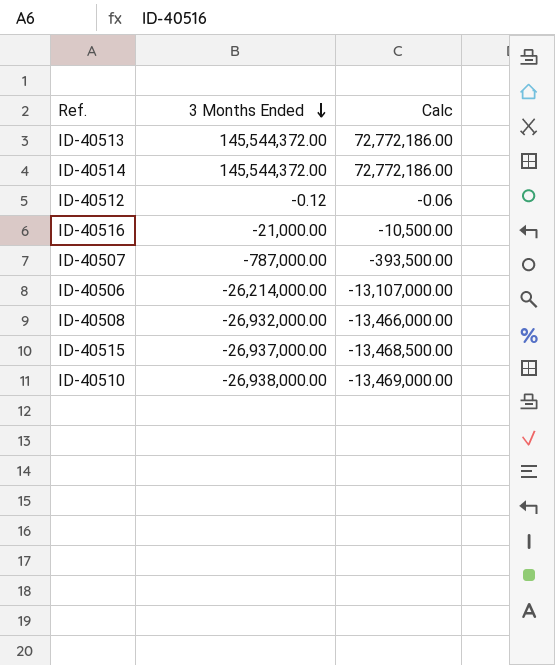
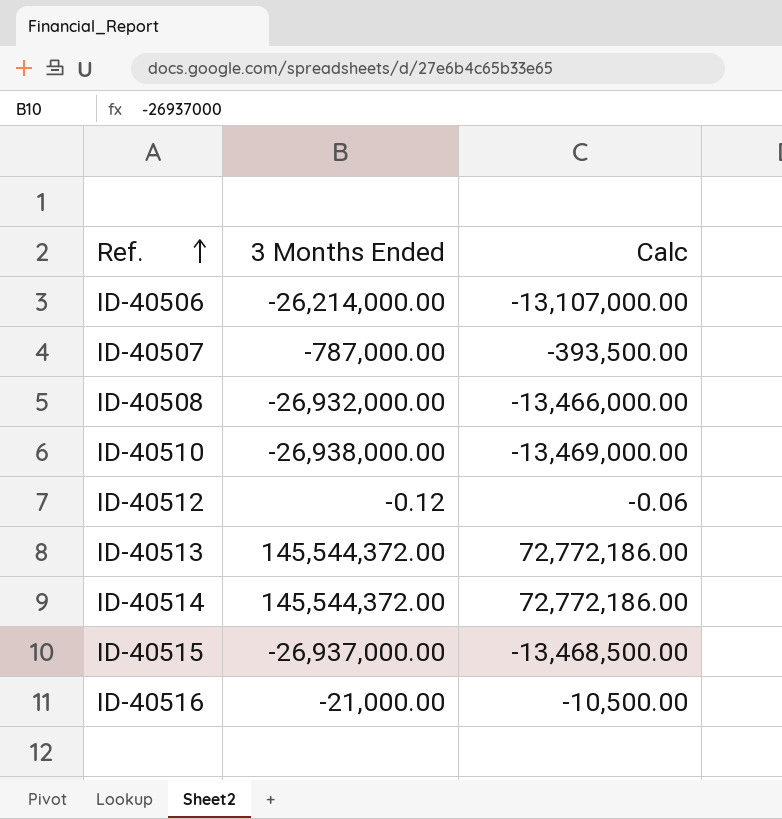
row order: 3 Months Ended descending -> Ref. ascending

